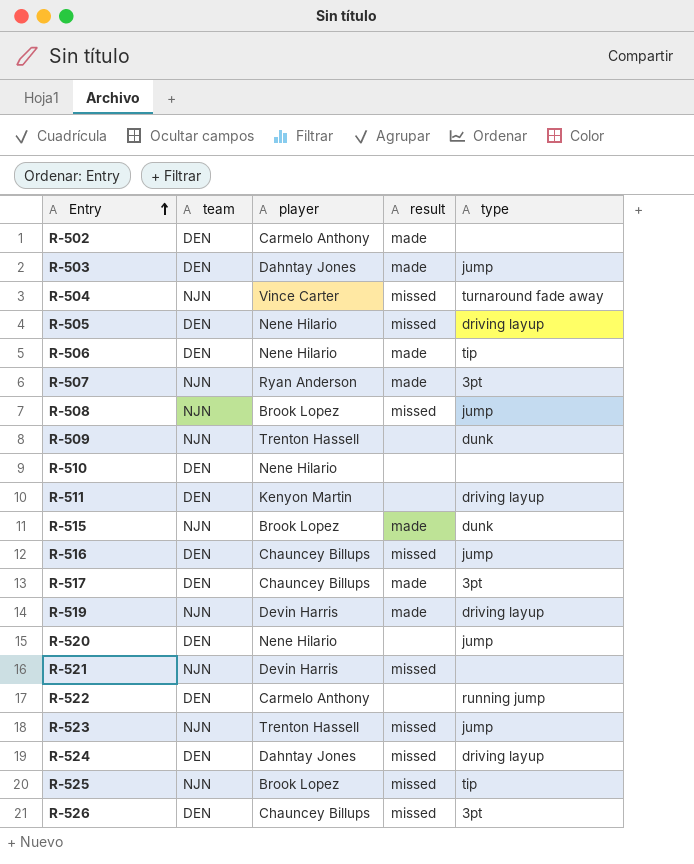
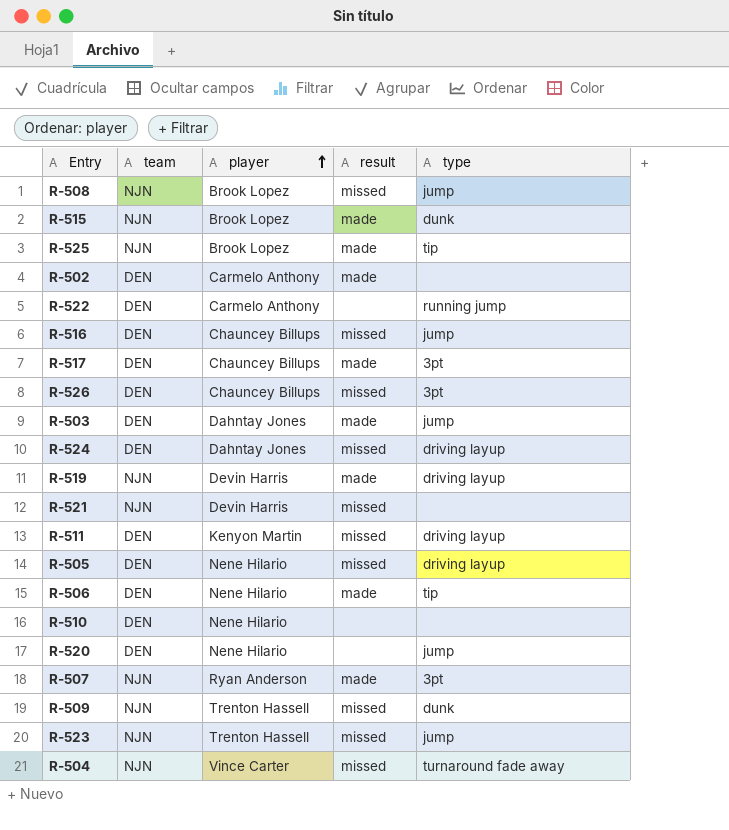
row order: Entry ascending -> player ascending
R-525 | result: missed -> made
R-511 | result: none -> missed
R-509 | result: none -> missed

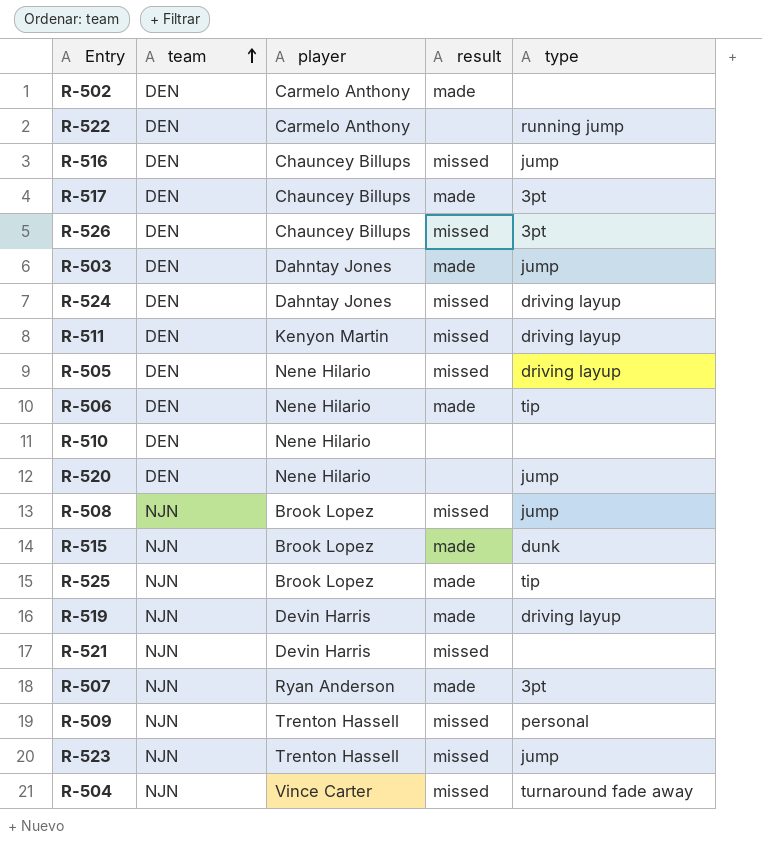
row order: player ascending -> team ascending
R-509 | type: dunk -> personal

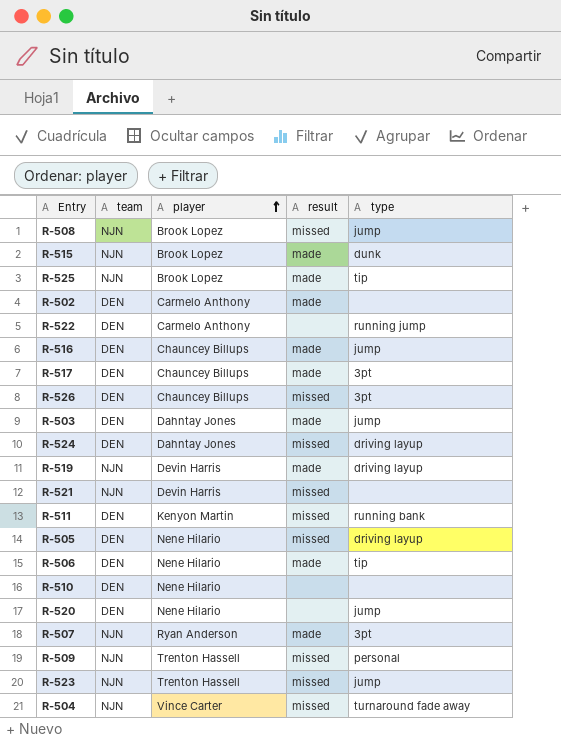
row order: team ascending -> player ascending
R-516 | result: missed -> made
R-511 | type: driving layup -> running bank

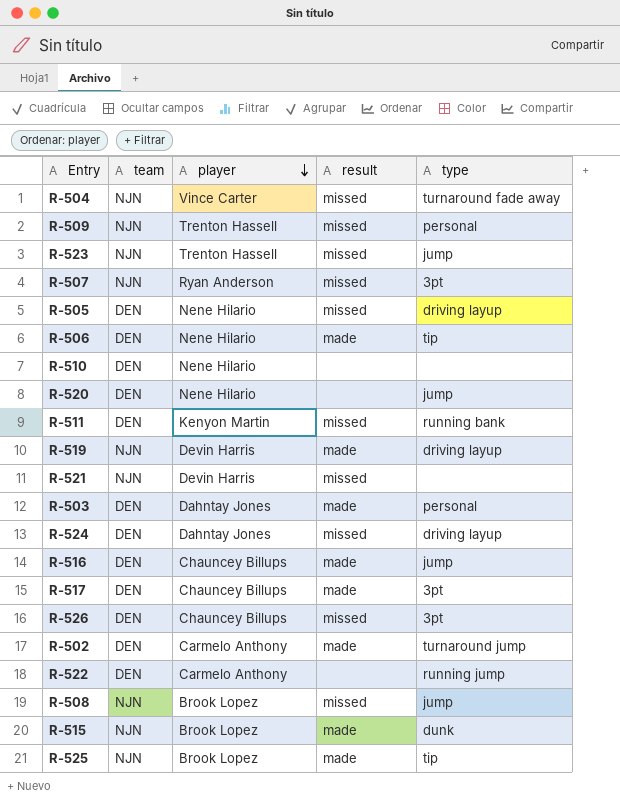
row order: player ascending -> player descending
R-507 | result: made -> missed
R-503 | type: jump -> personal
R-502 | type: none -> turnaround jump

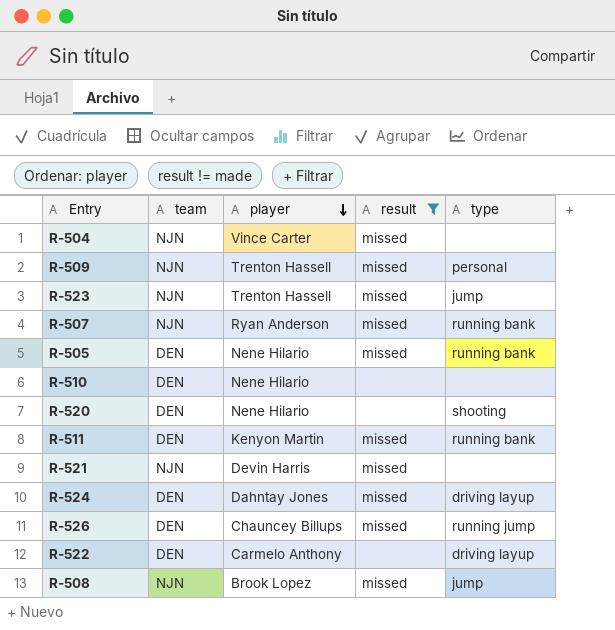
filter: none -> result != made
R-504 | type: turnaround fade away -> none
R-507 | type: 3pt -> running bank
R-505 | type: driving layup -> running bank
R-520 | type: jump -> shooting
R-526 | type: 3pt -> running jump
R-522 | type: running jump -> driving layup

